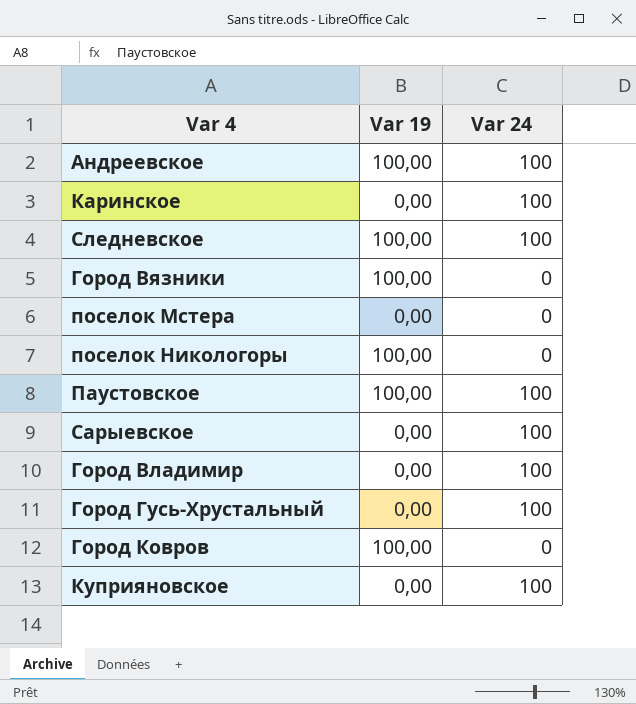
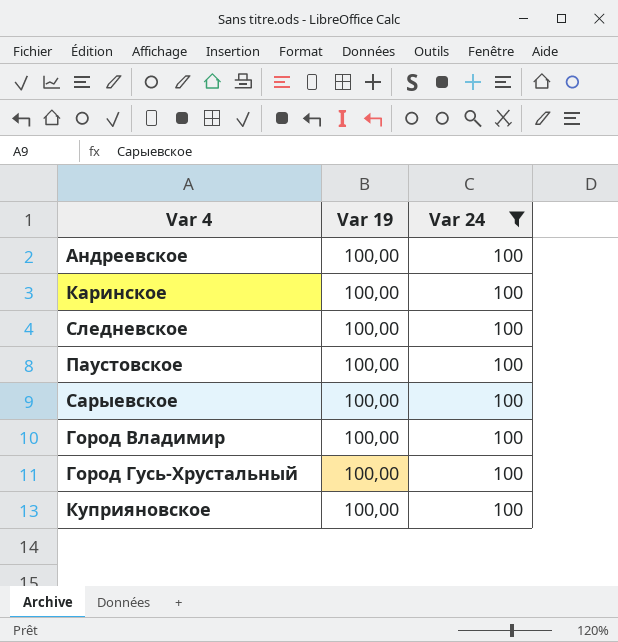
filter: none -> Var 24 = 100
Каринское | Var 19: 0,00 -> 100,00
Сарыевское | Var 19: 0,00 -> 100,00
Город Владимир | Var 19: 0,00 -> 100,00
Город Гусь-Хрустальный | Var 19: 0,00 -> 100,00
Куприяновское | Var 19: 0,00 -> 100,00

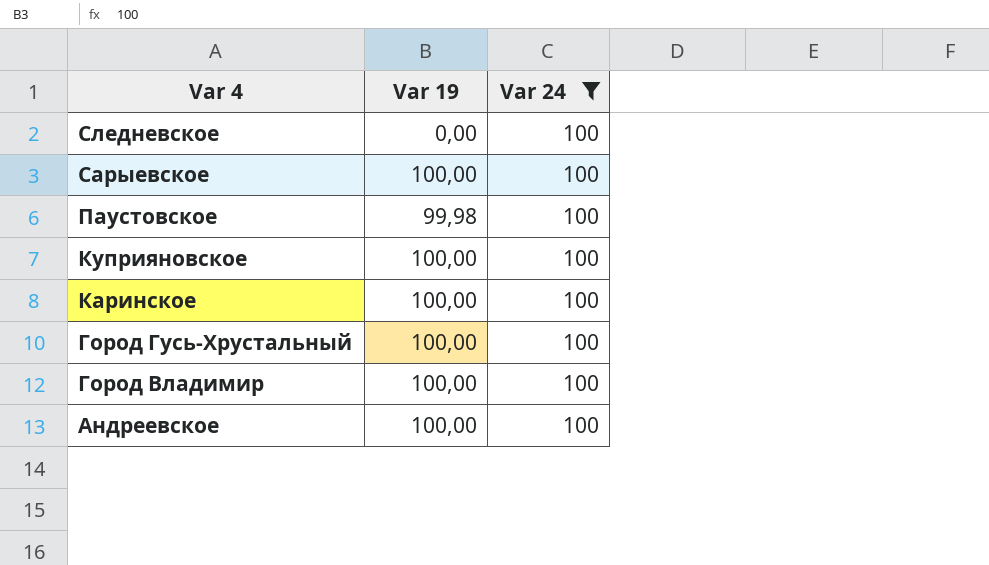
row order: none -> Var 4 descending
Следневское | Var 19: 100,00 -> 0,00
Паустовское | Var 19: 100,00 -> 99,98

